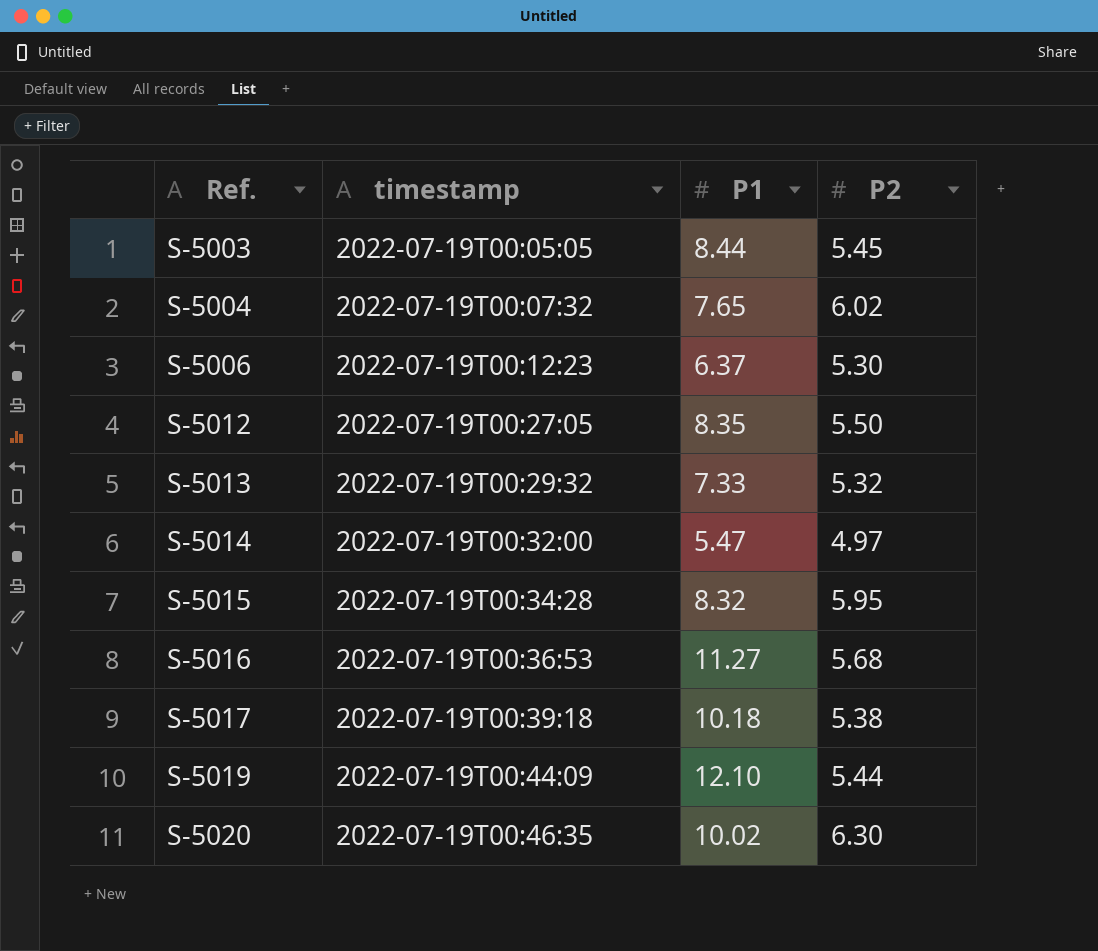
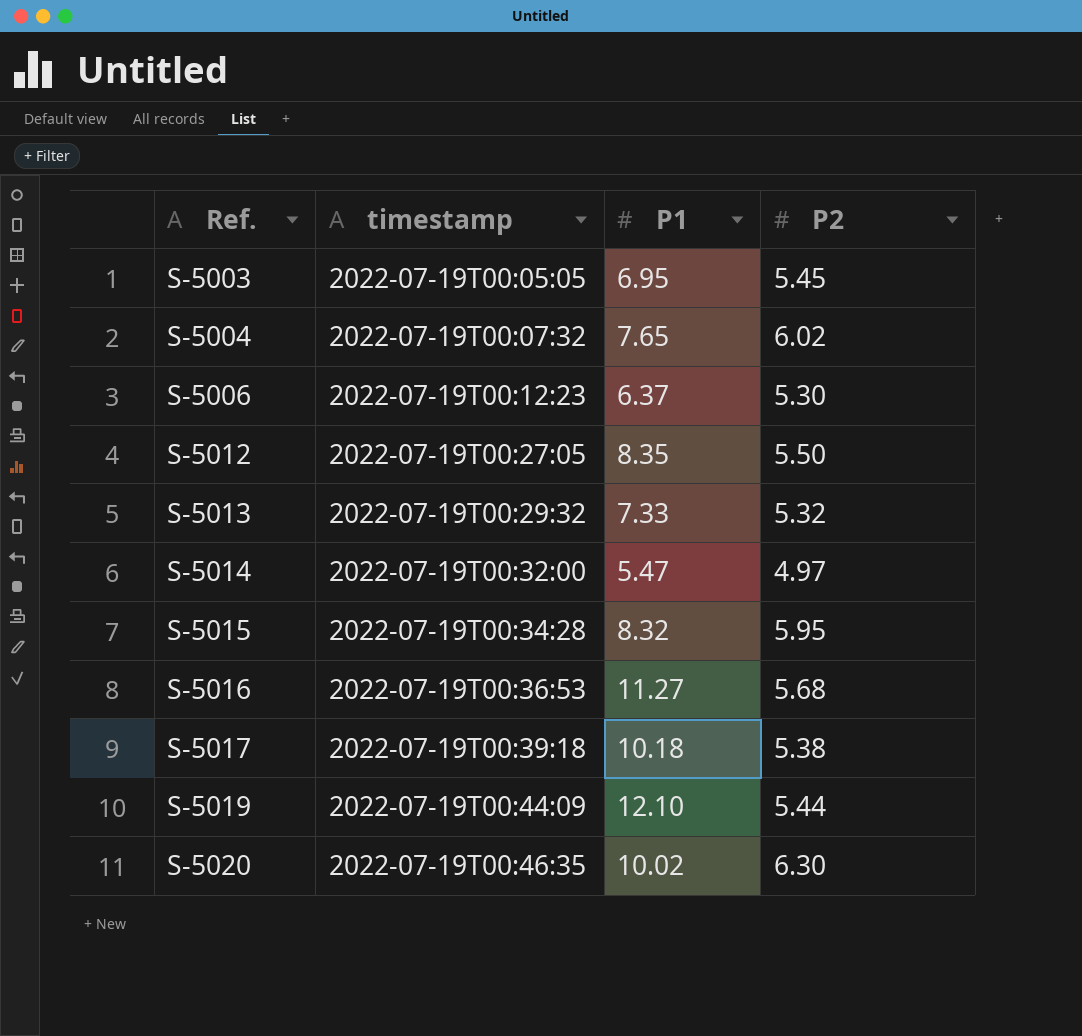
S-5003 | P1: 8.44 -> 6.95

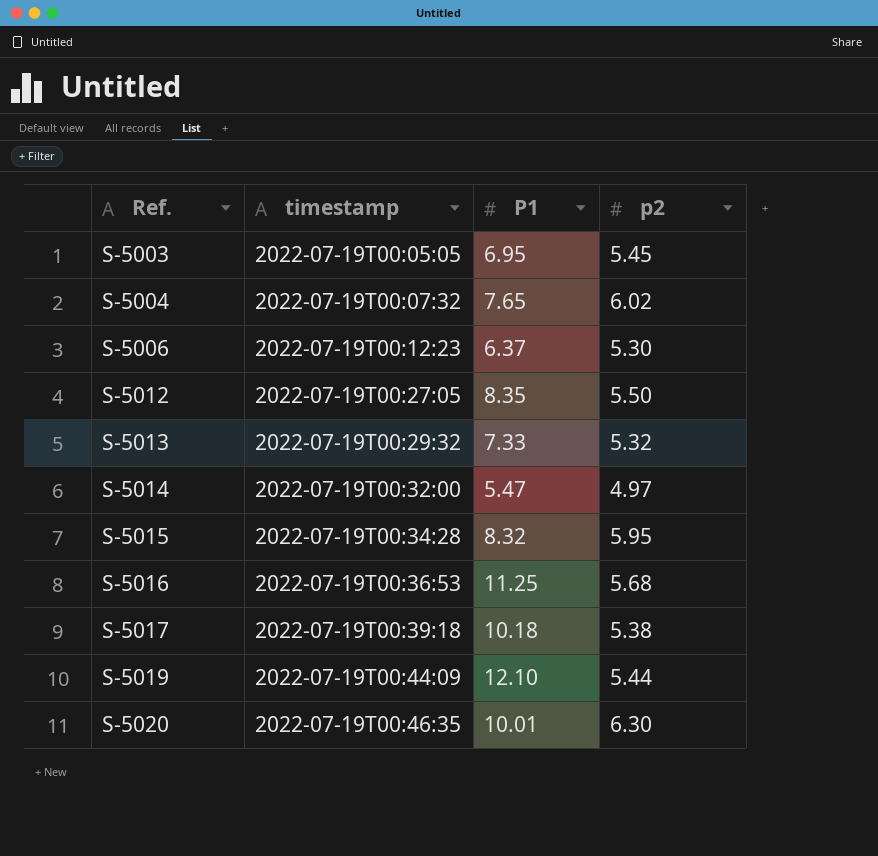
column name: P2 -> p2
S-5016 | P1: 11.27 -> 11.25
S-5020 | P1: 10.02 -> 10.01

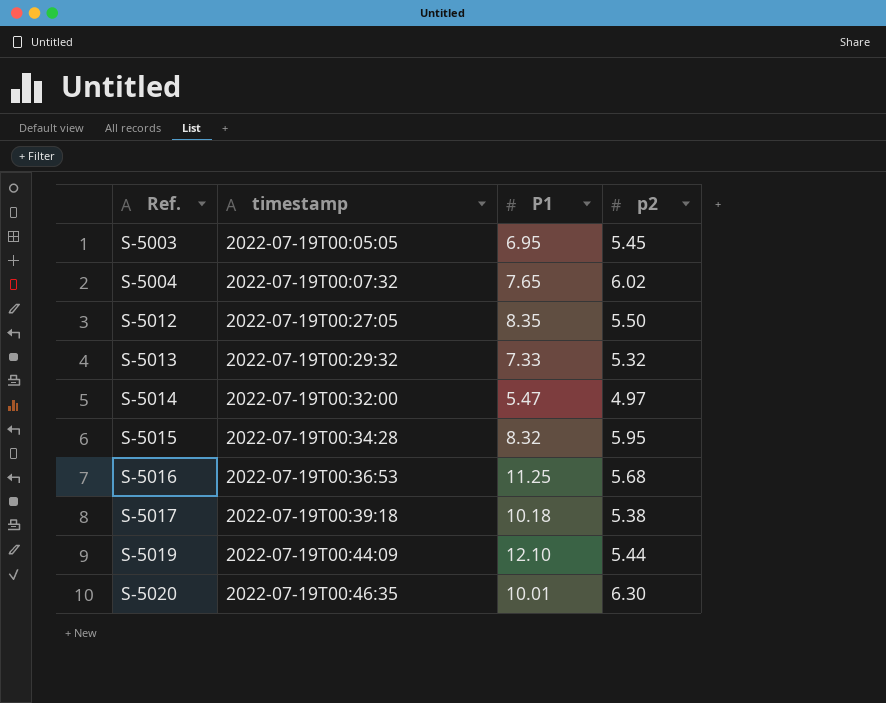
row S-5006: 2022-07-19T00:12:23 | 6.37 | 5.30 -> none

